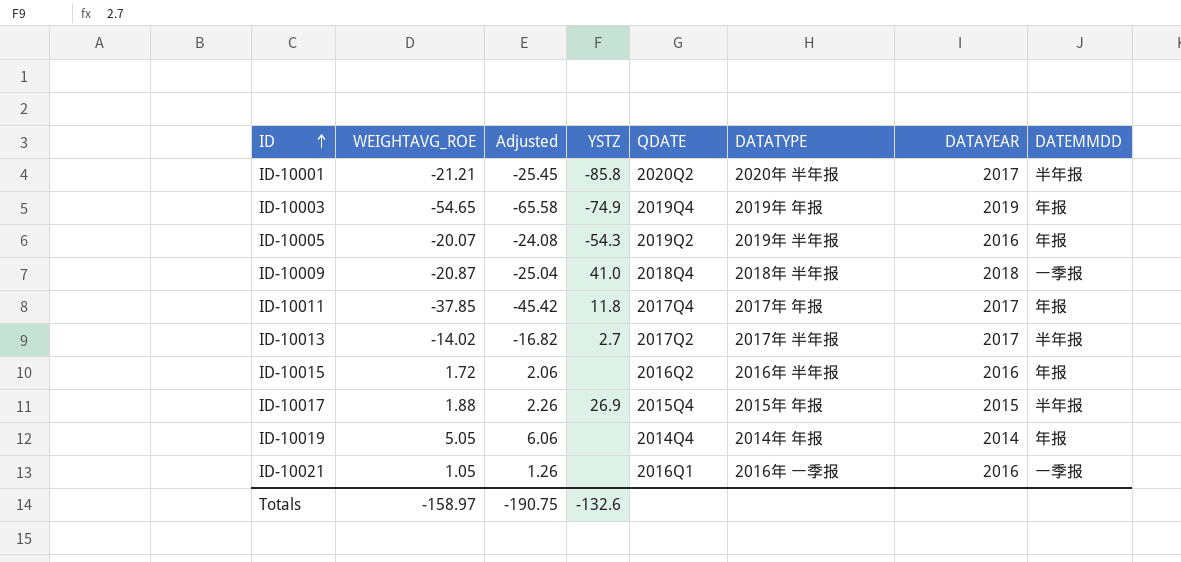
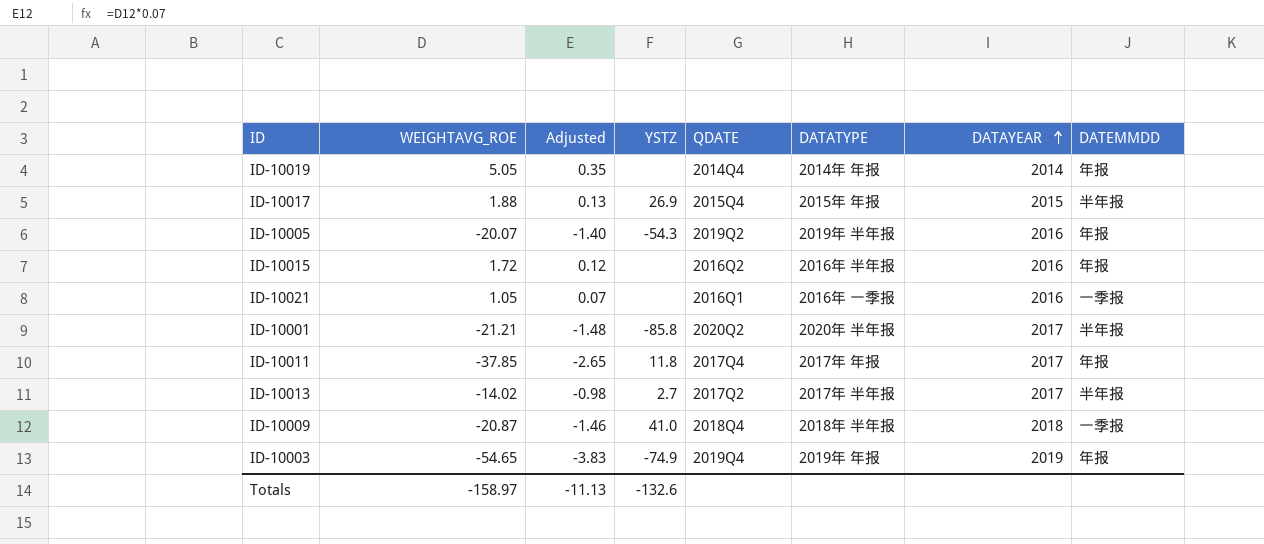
row order: ID ascending -> DATAYEAR ascending
column Adjusted | formula: [WEIGHTAVG_ROE] * 1.2 -> [WEIGHTAVG_ROE] * 0.07
Totals | Adjusted: -190.75 -> -11.13

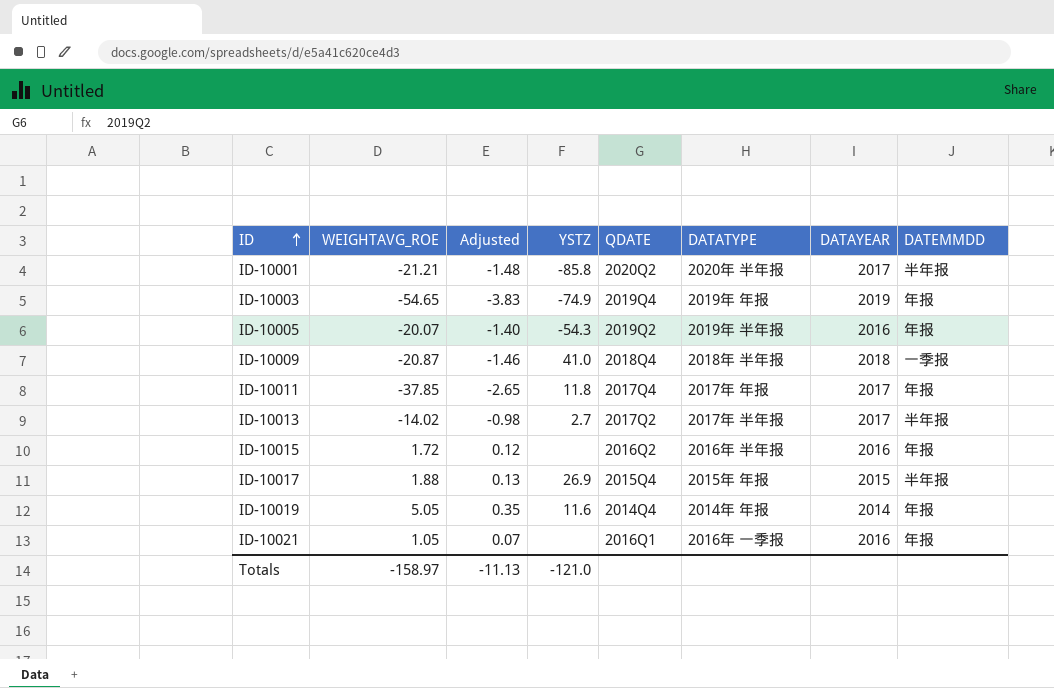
row order: DATAYEAR ascending -> ID ascending
ID-10019 | YSTZ: none -> 11.6
ID-10021 | DATEMMDD: 一季报 -> 年报
Totals | YSTZ: -132.6 -> -121.0

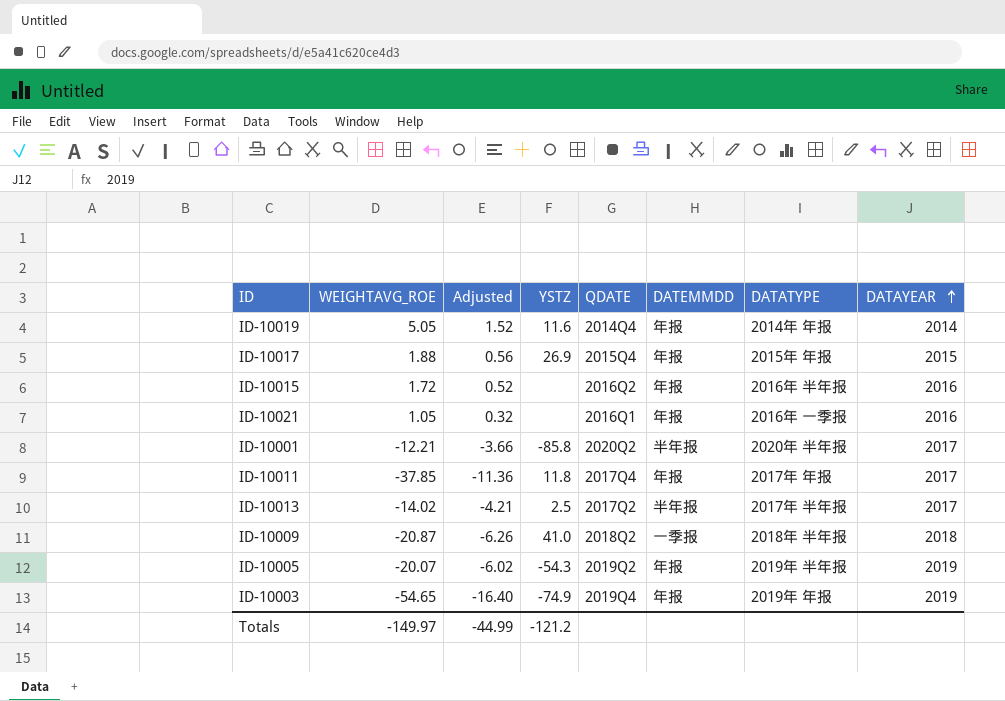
row order: ID ascending -> DATAYEAR ascending
column Adjusted | formula: [WEIGHTAVG_ROE] * 0.07 -> [WEIGHTAVG_ROE] * 0.3
column DATEMMDD | position: 8 -> 6
ID-10017 | DATEMMDD: 半年报 -> 年报
ID-10001 | WEIGHTAVG_ROE: -21.21 -> -12.21
ID-10013 | YSTZ: 2.7 -> 2.5
ID-10009 | QDATE: 2018Q4 -> 2018Q2
ID-10005 | DATAYEAR: 2016 -> 2019
Totals | WEIGHTAVG_ROE: -158.97 -> -149.97
Totals | Adjusted: -11.13 -> -44.99
Totals | YSTZ: -121.0 -> -121.2

